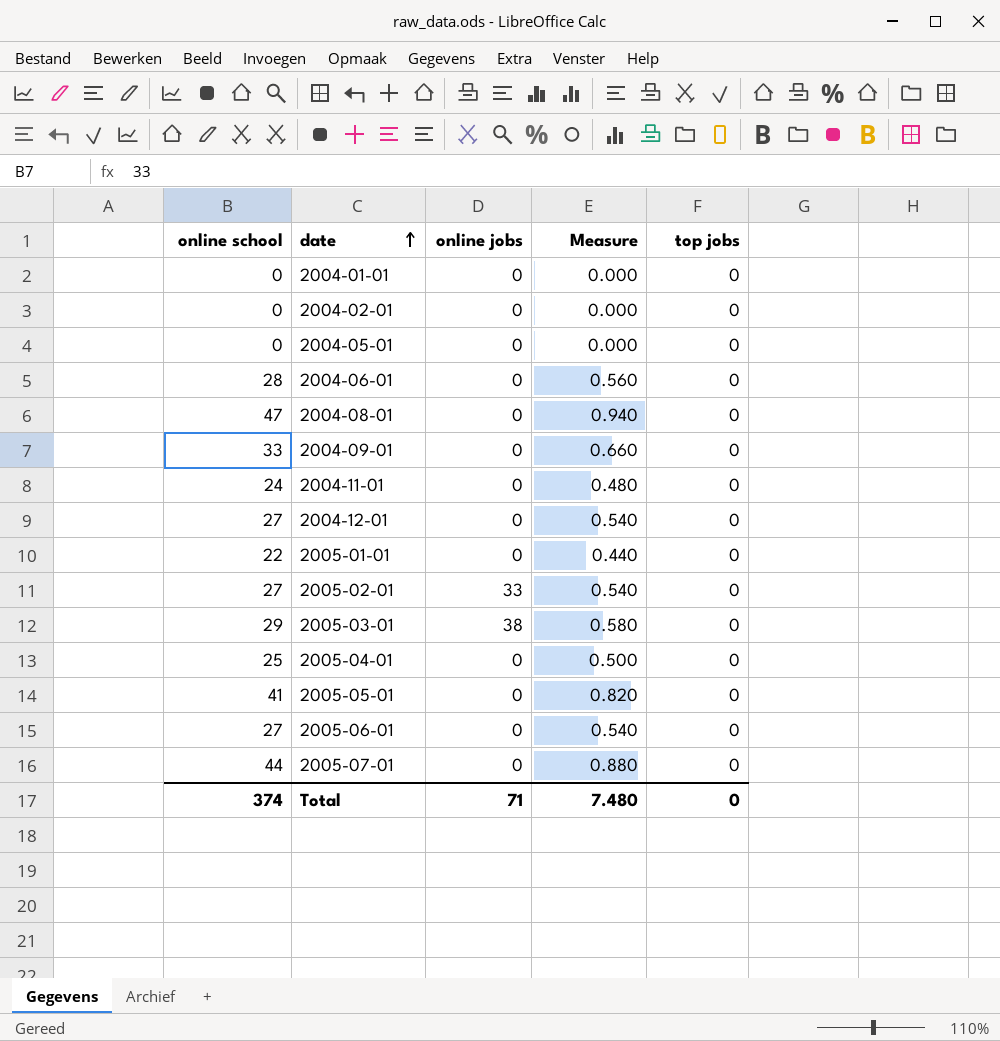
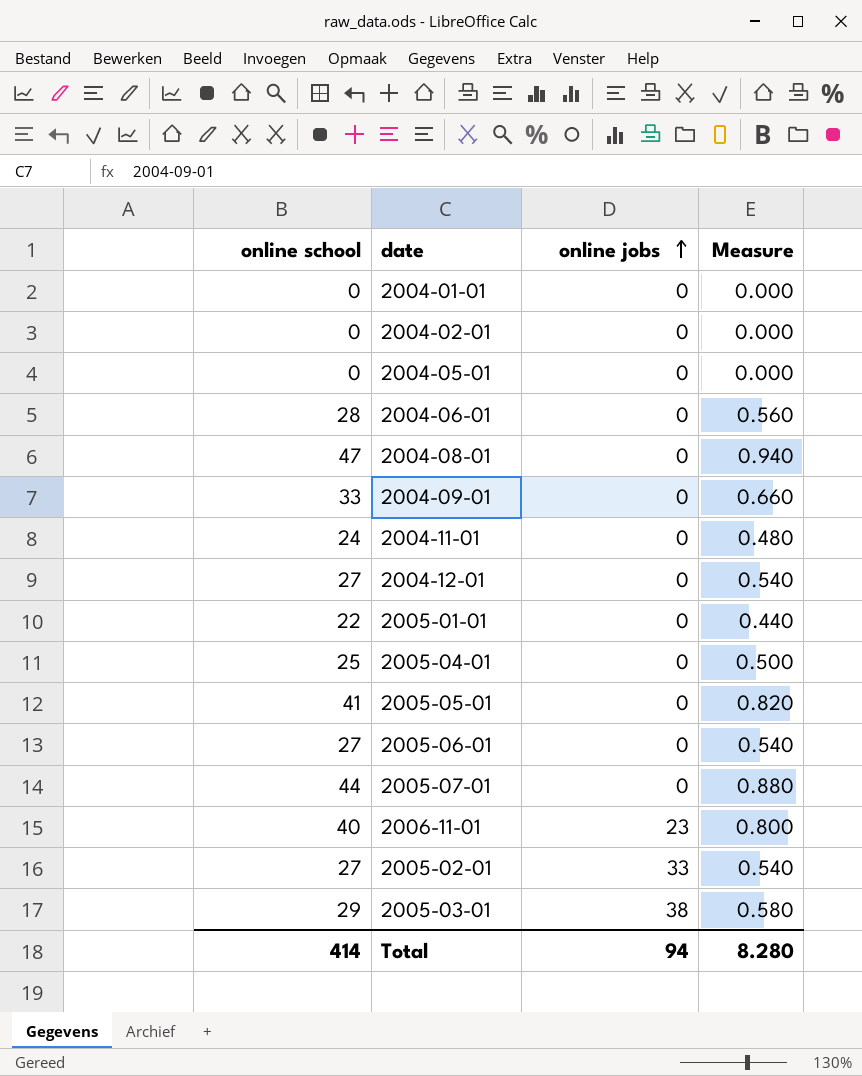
row order: date ascending -> online jobs ascending
column top jobs | position: 5 -> none
row 2006-11-01: none -> 40 | 23 | 0.800
Total | online school: 374 -> 414
Total | online jobs: 71 -> 94
Total | Measure: 7.480 -> 8.280

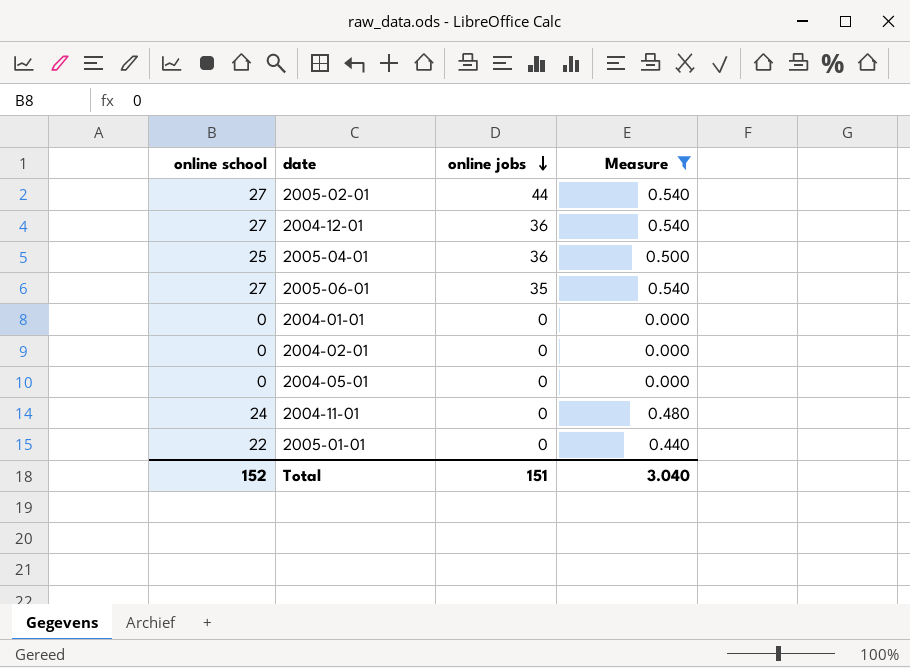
filter: none -> Measure <= 0.540
row order: online jobs ascending -> online jobs descending
2005-02-01 | online jobs: 33 -> 44
2004-12-01 | online jobs: 0 -> 36
2005-04-01 | online jobs: 0 -> 36
2005-06-01 | online jobs: 0 -> 35
Total | online school: 414 -> 152
Total | online jobs: 94 -> 151
Total | Measure: 8.280 -> 3.040

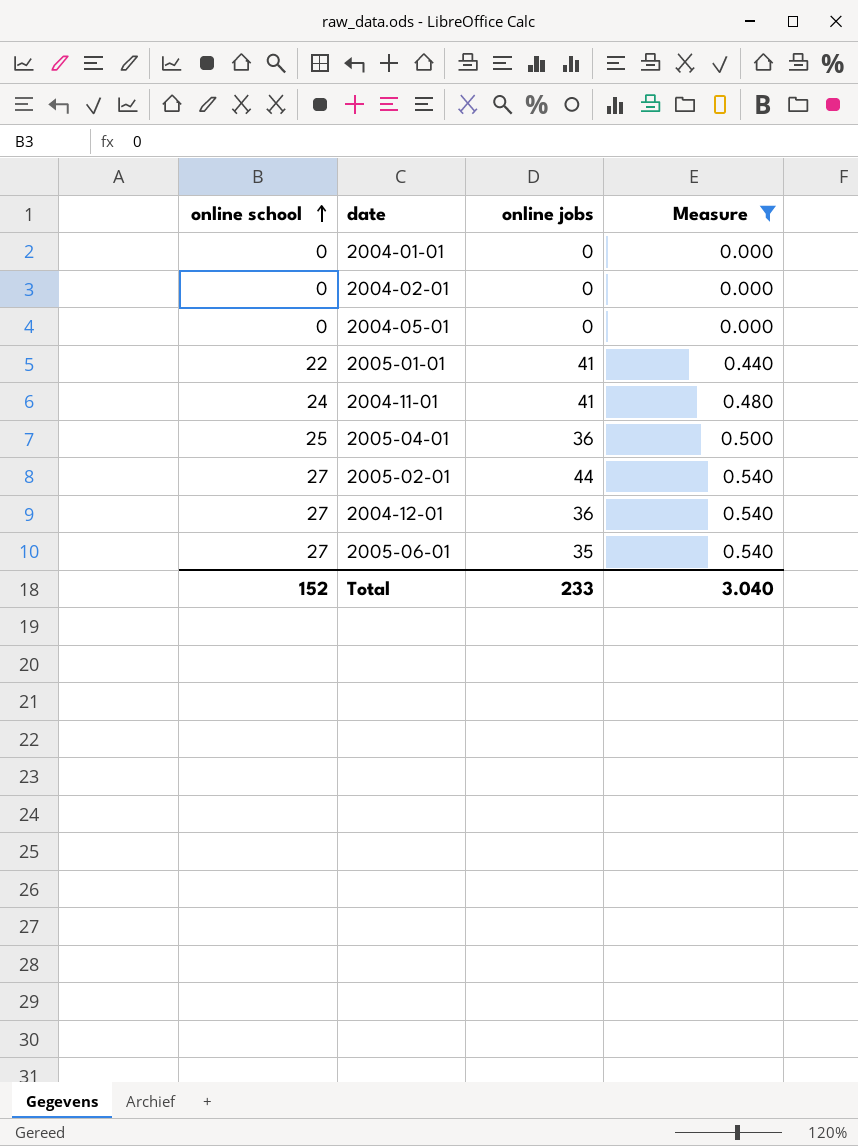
row order: online jobs descending -> online school ascending
2005-01-01 | online jobs: 0 -> 41
2004-11-01 | online jobs: 0 -> 41
Total | online jobs: 151 -> 233

